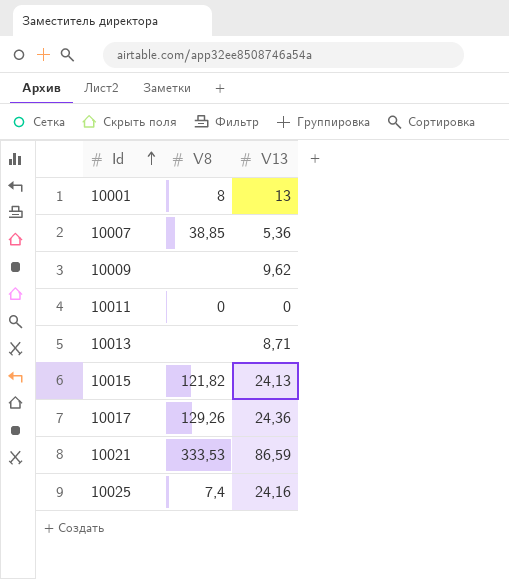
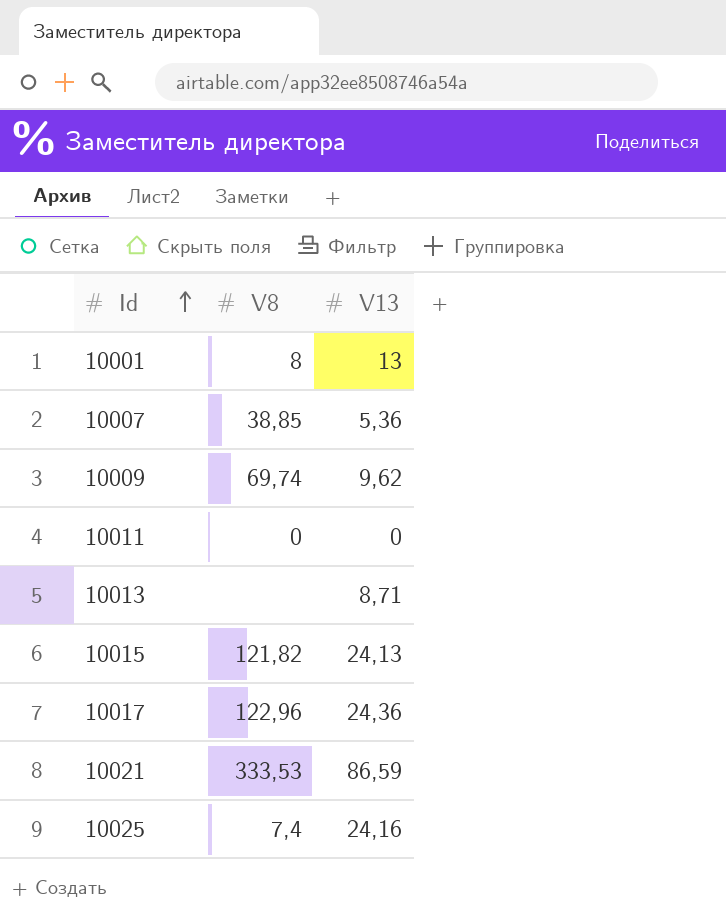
10009 | V8: none -> 69,74
10017 | V8: 129,26 -> 122,96

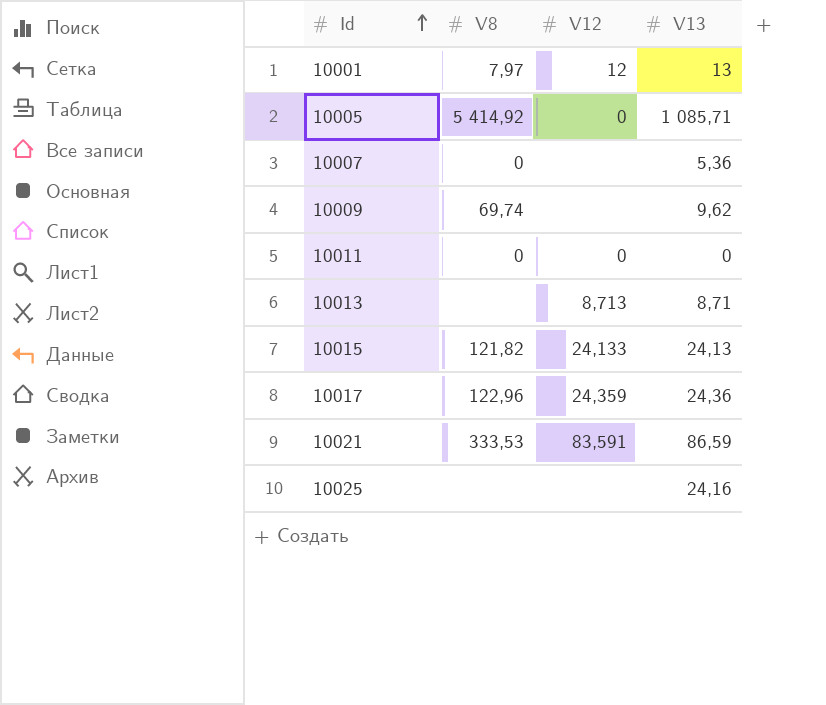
column V12 | position: none -> 3
10001 | V8: 8 -> 7,97
row 10005: none -> 5 414,92 | 0 | 1 085,71
10007 | V8: 38,85 -> 0
10025 | V8: 7,4 -> none

